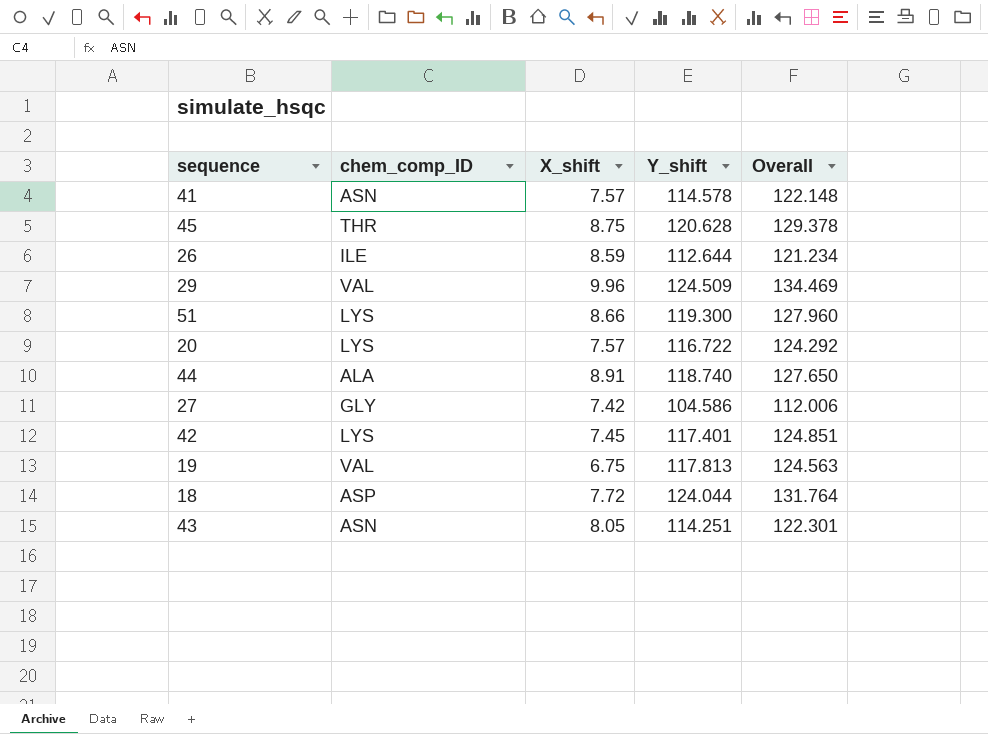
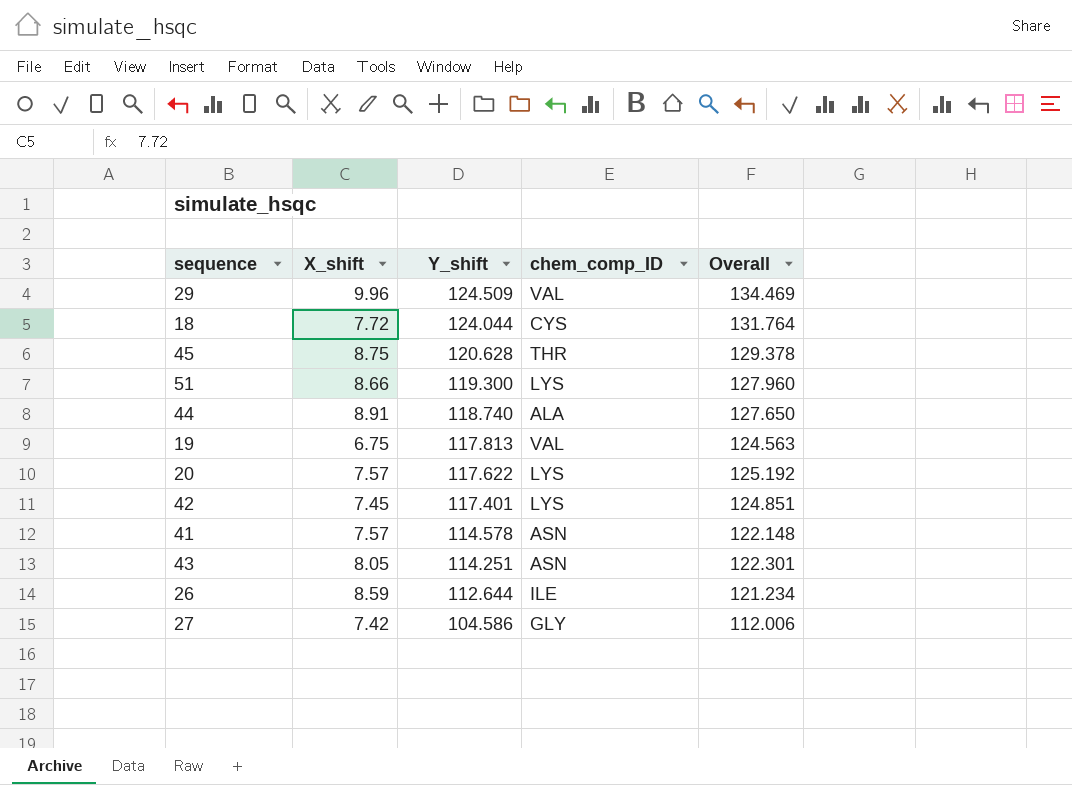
row order: none -> Y_shift descending
column chem_comp_ID | position: 2 -> 4
18 | chem_comp_ID: ASP -> CYS
20 | Y_shift: 116.722 -> 117.622
20 | Overall: 124.292 -> 125.192

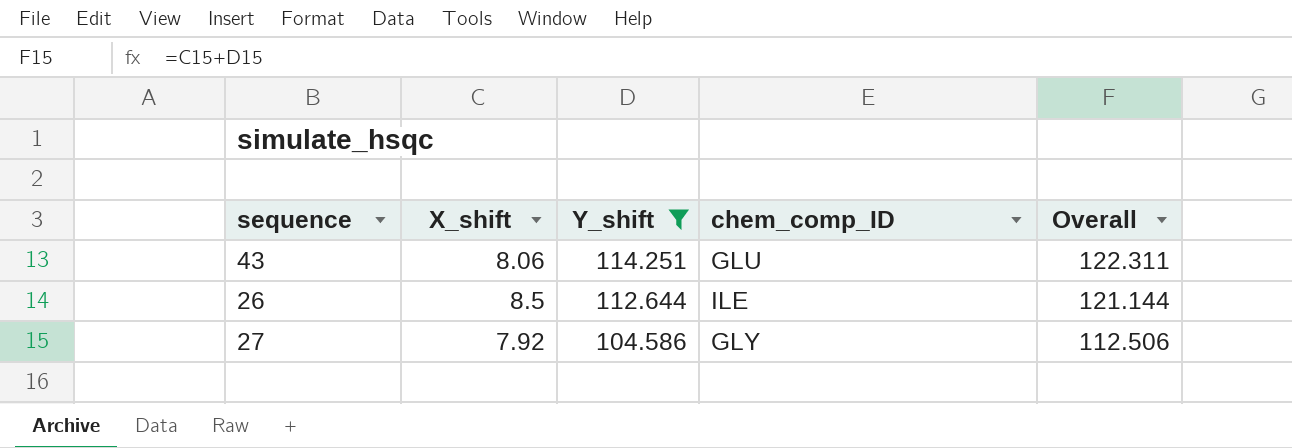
filter: none -> Y_shift <= 114.251
43 | X_shift: 8.05 -> 8.06
43 | chem_comp_ID: ASN -> GLU
43 | Overall: 122.301 -> 122.311
26 | X_shift: 8.59 -> 8.5
26 | Overall: 121.234 -> 121.144
27 | X_shift: 7.42 -> 7.92
27 | Overall: 112.006 -> 112.506

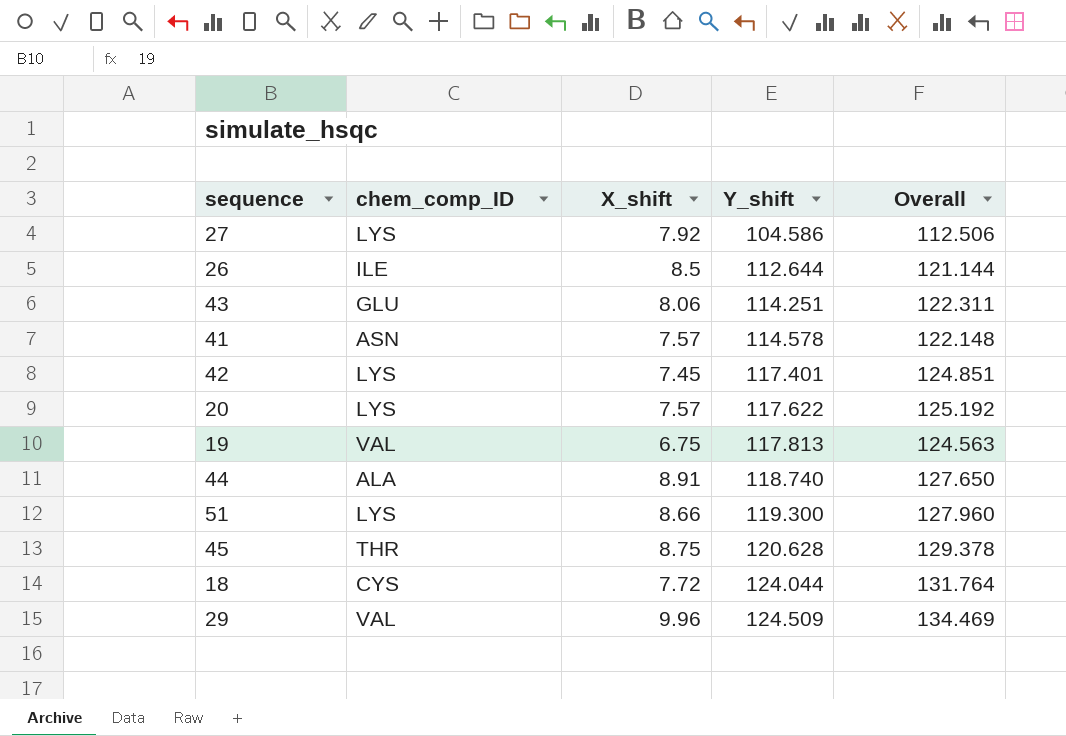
filter: Y_shift <= 114.251 -> none
row order: Y_shift descending -> Y_shift ascending
column chem_comp_ID | position: 4 -> 2
27 | chem_comp_ID: GLY -> LYS

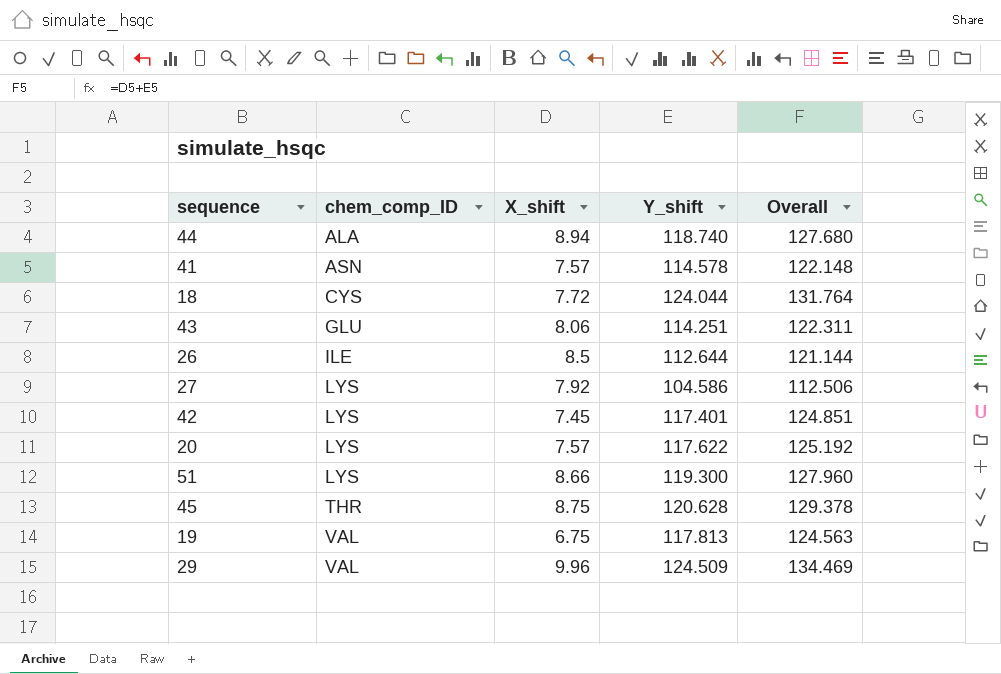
row order: Y_shift ascending -> chem_comp_ID ascending
44 | X_shift: 8.91 -> 8.94
44 | Overall: 127.650 -> 127.680

